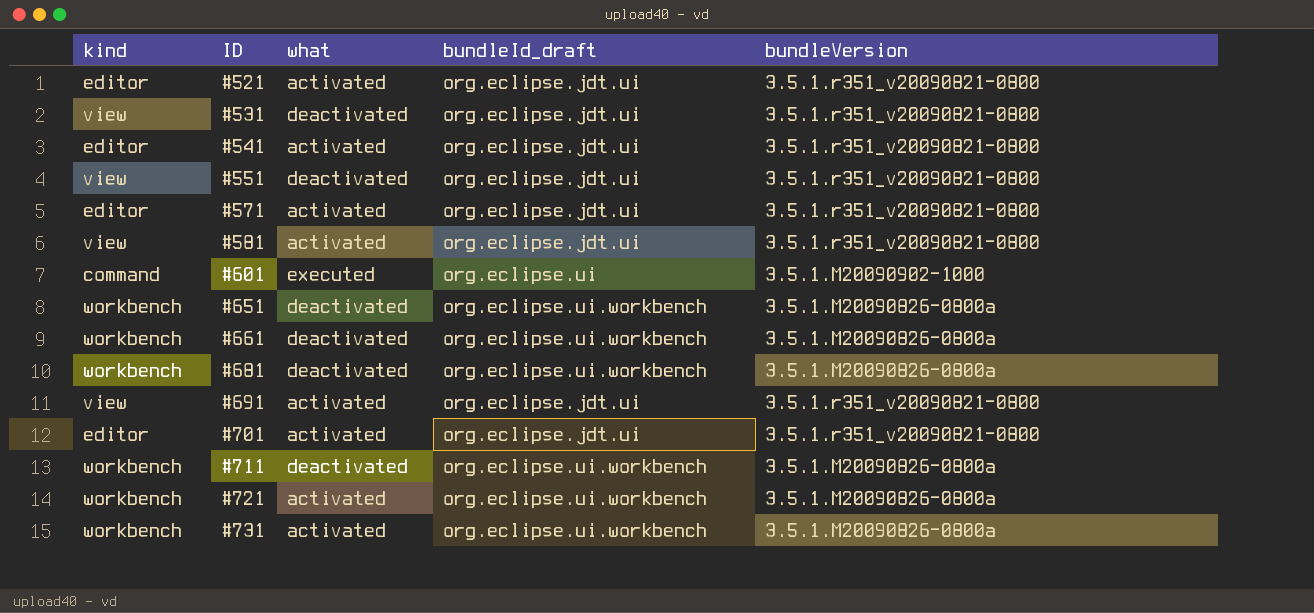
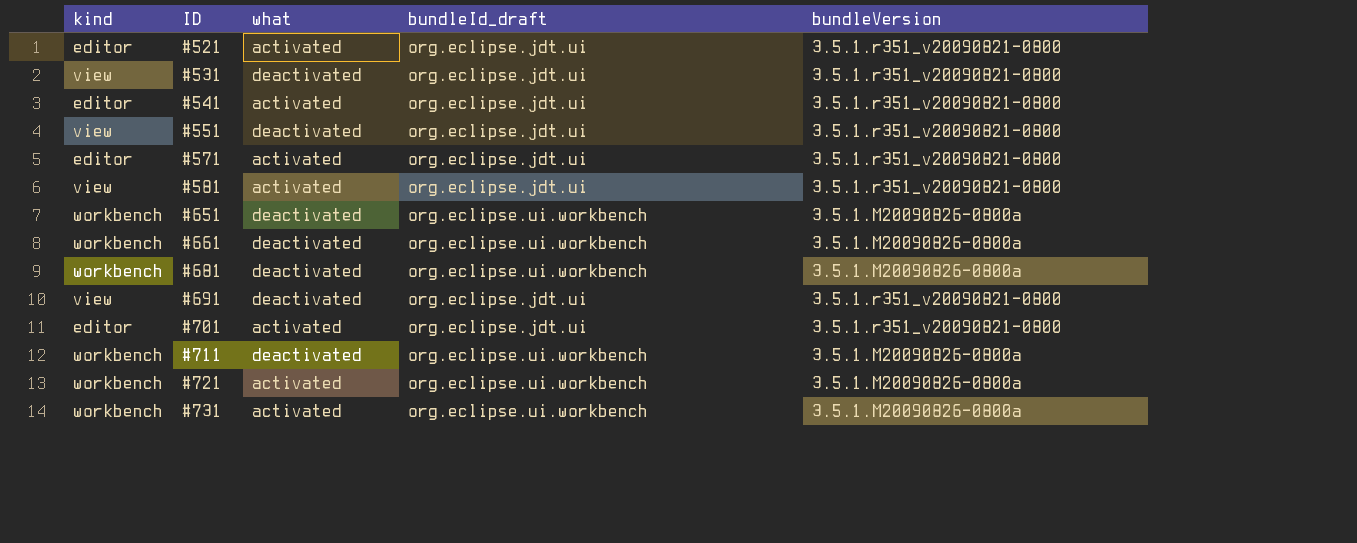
row #601: command | executed | org.eclipse.ui | 3.5.1.M20090902-1000 -> none
#691 | what: activated -> deactivated

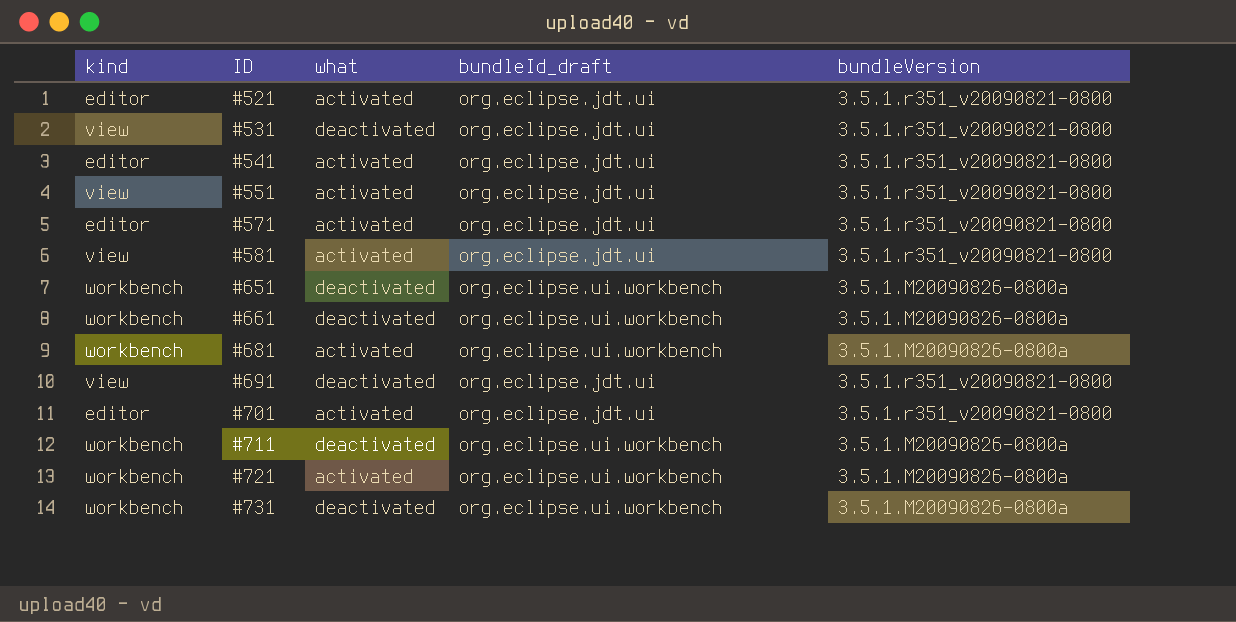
#551 | what: deactivated -> activated
#681 | what: deactivated -> activated
#731 | what: activated -> deactivated

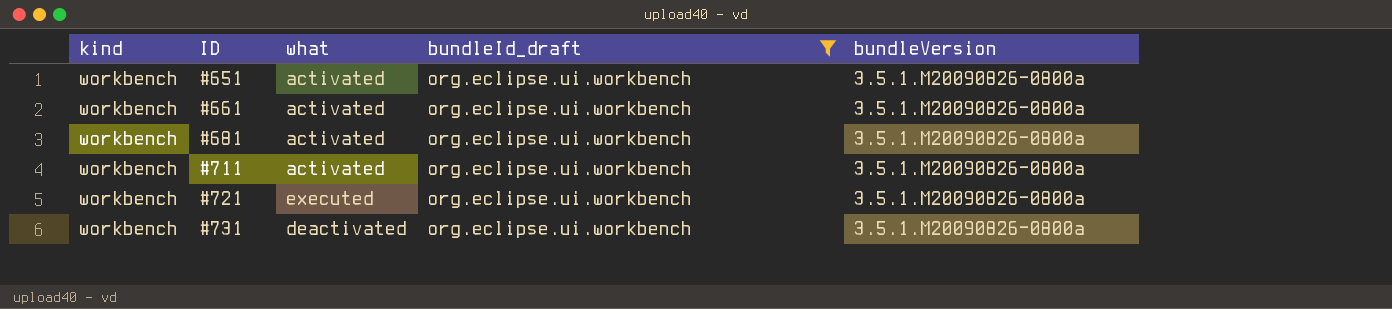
filter: none -> bundleId_draft = org.eclipse.ui.workbench
#651 | what: deactivated -> activated
#661 | what: deactivated -> activated
#711 | what: deactivated -> activated
#721 | what: activated -> executed

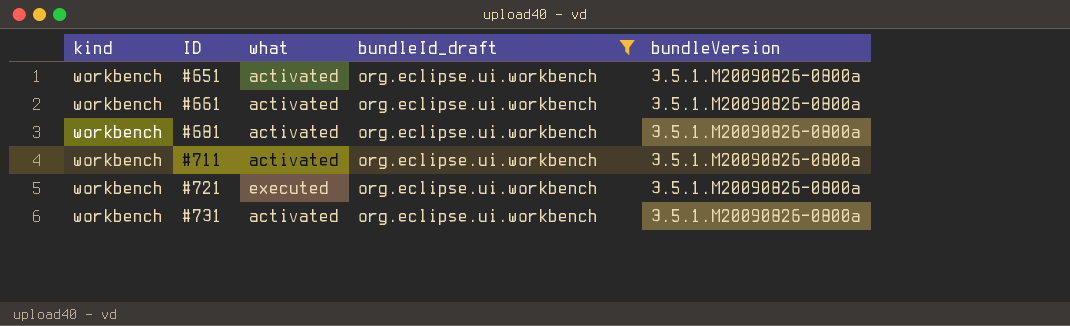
#731 | what: deactivated -> activated

